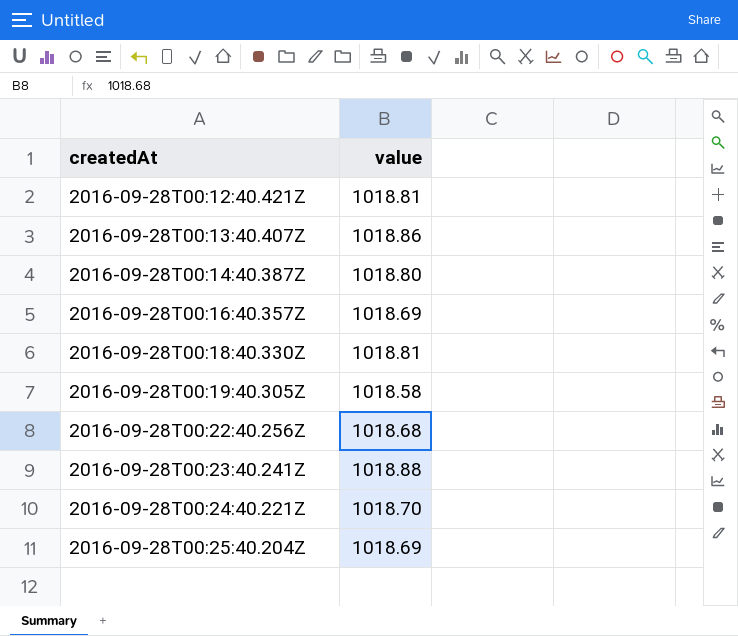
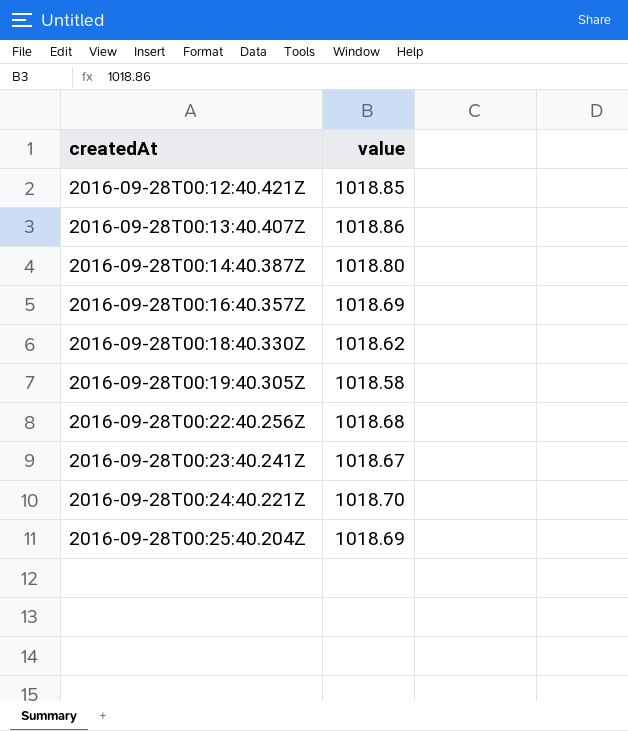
2016-09-28T00:12:40.421Z | value: 1018.81 -> 1018.85
2016-09-28T00:18:40.330Z | value: 1018.81 -> 1018.62
2016-09-28T00:23:40.241Z | value: 1018.88 -> 1018.67

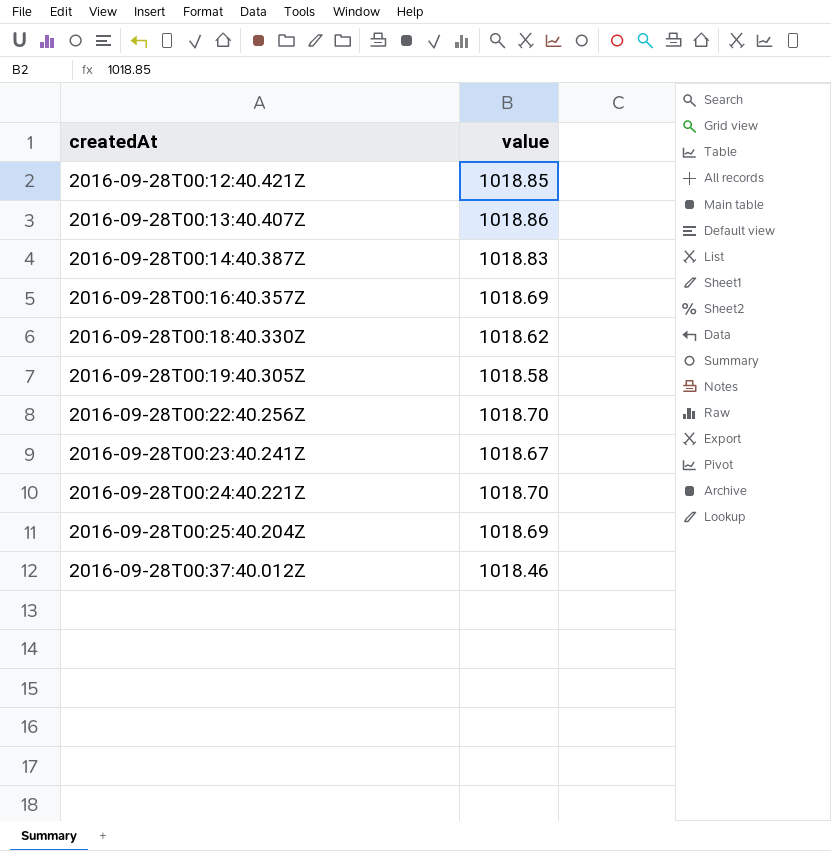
2016-09-28T00:14:40.387Z | value: 1018.80 -> 1018.83
2016-09-28T00:22:40.256Z | value: 1018.68 -> 1018.70
row 2016-09-28T00:37:40.012Z: none -> 1018.46

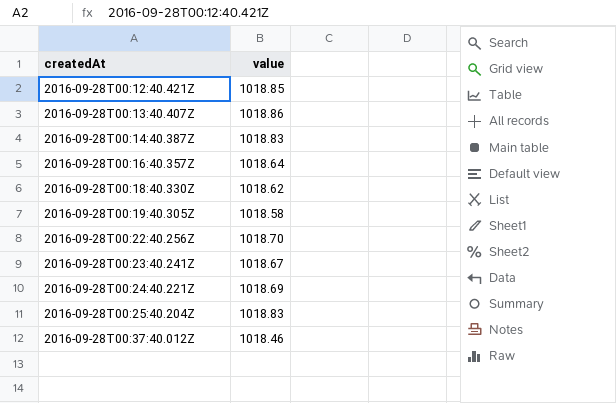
2016-09-28T00:16:40.357Z | value: 1018.69 -> 1018.64
2016-09-28T00:24:40.221Z | value: 1018.70 -> 1018.69
2016-09-28T00:25:40.204Z | value: 1018.69 -> 1018.83

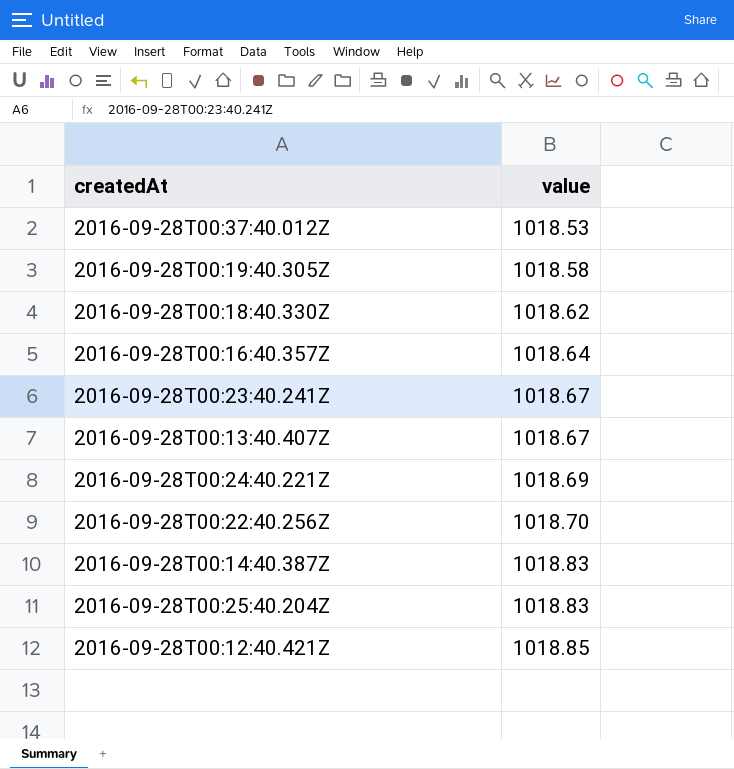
row order: createdAt ascending -> value ascending
2016-09-28T00:37:40.012Z | value: 1018.46 -> 1018.53
2016-09-28T00:13:40.407Z | value: 1018.86 -> 1018.67

